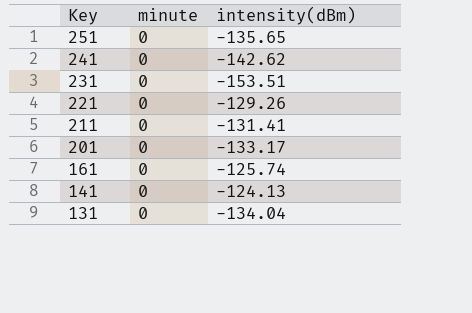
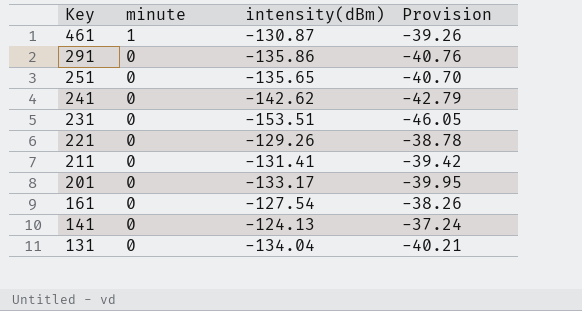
column Provision | formula: none -> [intensity(dBm)] * 0.3
row 461: none -> 1 | -130.87 | -39.26
row 291: none -> 0 | -135.86 | -40.76
161 | intensity(dBm): -125.74 -> -127.54

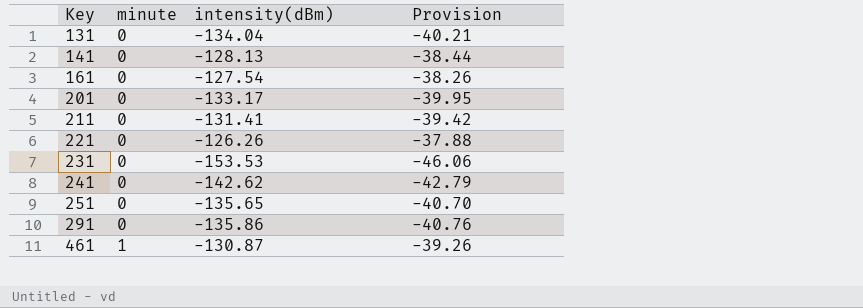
row order: Key descending -> Key ascending
141 | intensity(dBm): -124.13 -> -128.13
141 | Provision: -37.24 -> -38.44
221 | intensity(dBm): -129.26 -> -126.26
221 | Provision: -38.78 -> -37.88
231 | intensity(dBm): -153.51 -> -153.53
231 | Provision: -46.05 -> -46.06

